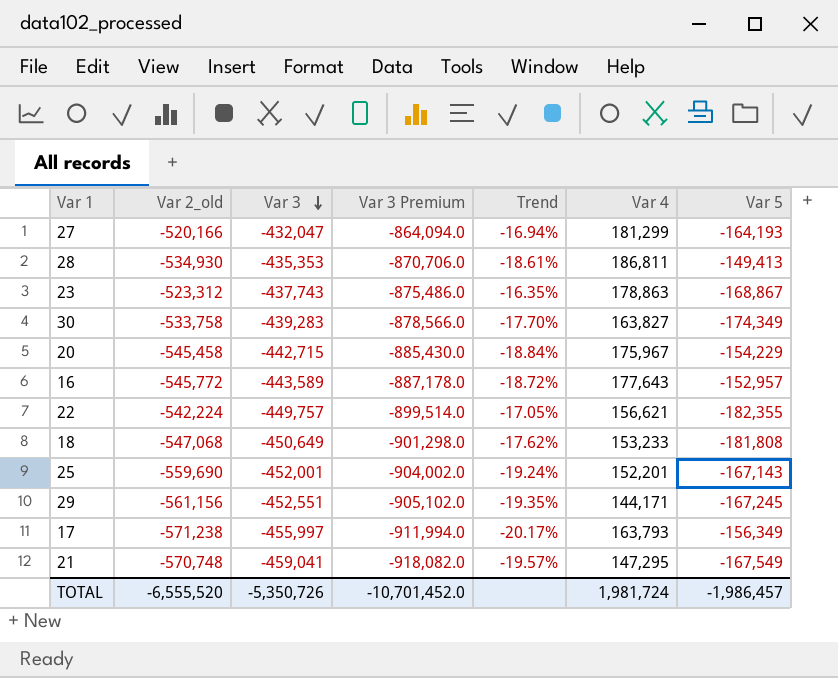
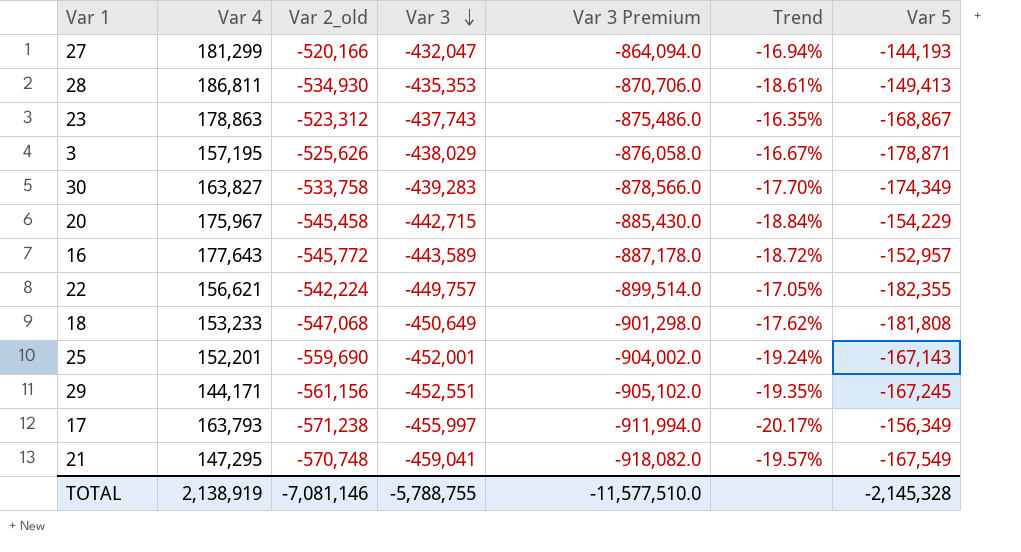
column Var 4 | position: 6 -> 2
27 | Var 5: -164,193 -> -144,193
row 3: none -> 157,195 | -525,626 | -438,029 | -876,058.0 | -16.67% | -178,871
TOTAL | Var 4: 1,981,724 -> 2,138,919
TOTAL | Var 2_old: -6,555,520 -> -7,081,146
TOTAL | Var 3: -5,350,726 -> -5,788,755
TOTAL | Var 3 Premium: -10,701,452.0 -> -11,577,510.0
TOTAL | Var 5: -1,986,457 -> -2,145,328

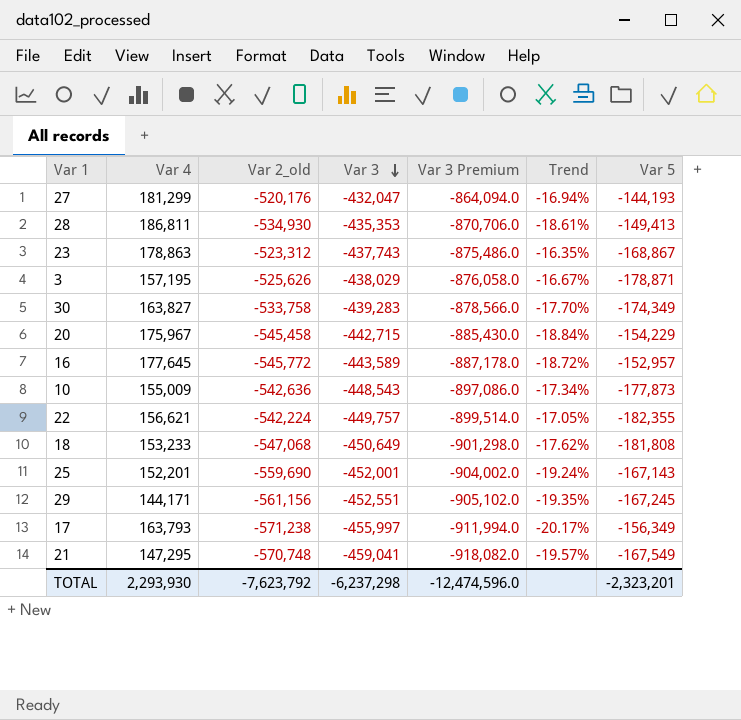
27 | Var 2_old: -520,166 -> -520,176
16 | Var 4: 177,643 -> 177,645
row 10: none -> 155,009 | -542,636 | -448,543 | -897,086.0 | -17.34% | -177,873
TOTAL | Var 4: 2,138,919 -> 2,293,930
TOTAL | Var 2_old: -7,081,146 -> -7,623,792
TOTAL | Var 3: -5,788,755 -> -6,237,298
TOTAL | Var 3 Premium: -11,577,510.0 -> -12,474,596.0
TOTAL | Var 5: -2,145,328 -> -2,323,201

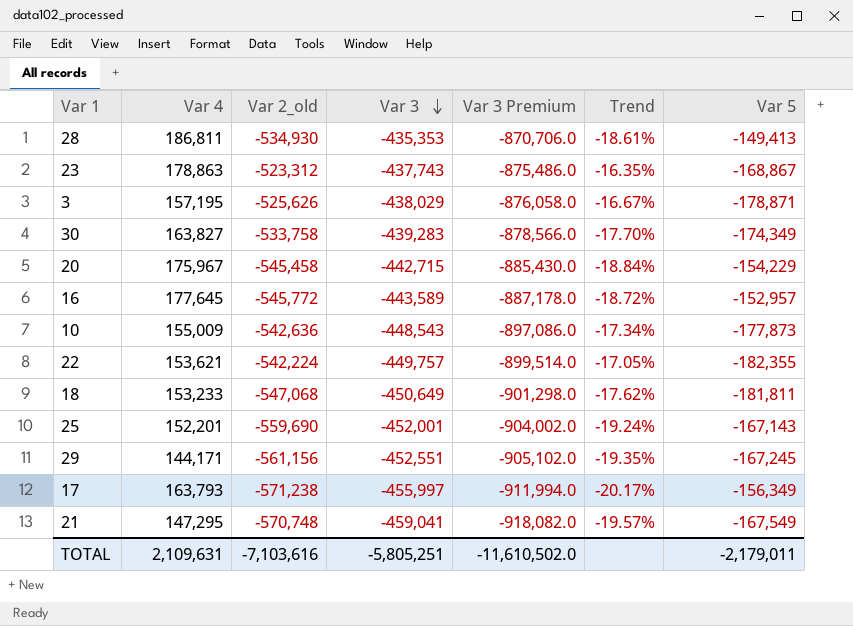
row 27: 181,299 | -520,176 | -432,047 | -864,094.0 | -16.94% | -144,193 -> none
22 | Var 4: 156,621 -> 153,621
18 | Var 5: -181,808 -> -181,811
TOTAL | Var 4: 2,293,930 -> 2,109,631
TOTAL | Var 2_old: -7,623,792 -> -7,103,616
TOTAL | Var 3: -6,237,298 -> -5,805,251
TOTAL | Var 3 Premium: -12,474,596.0 -> -11,610,502.0
TOTAL | Var 5: -2,323,201 -> -2,179,011

